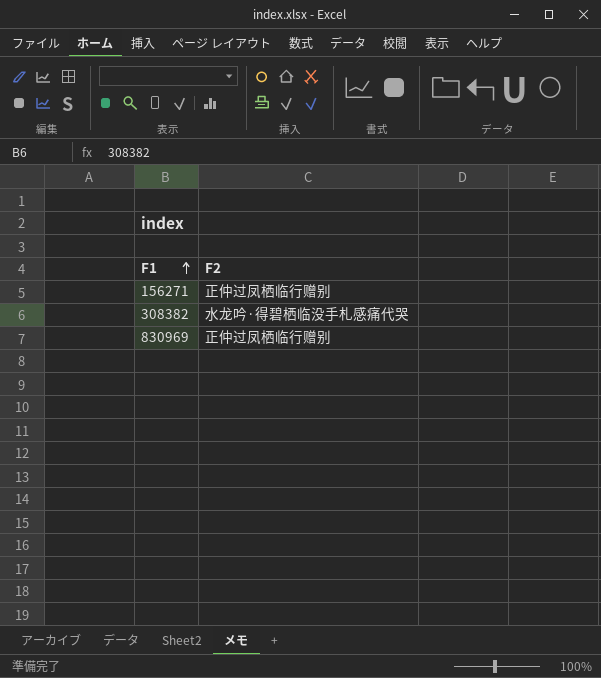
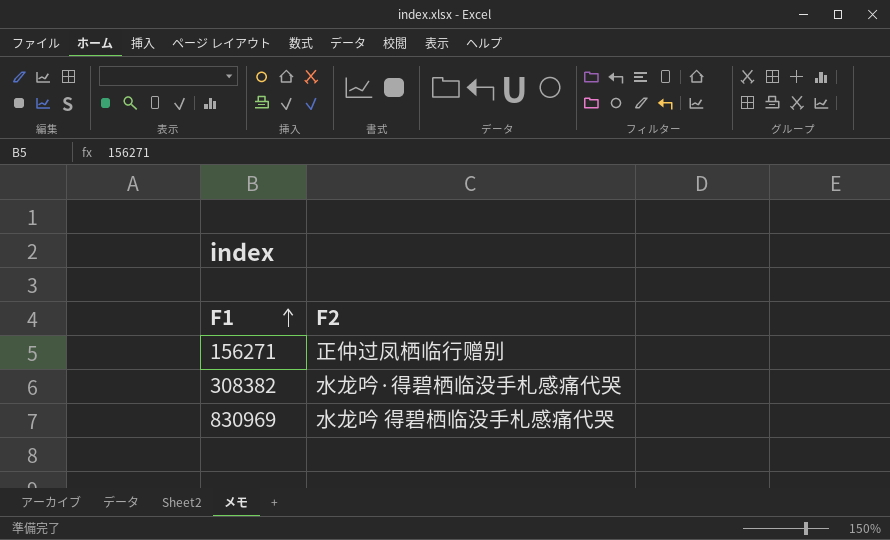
830969 | F2: 正仲过凤栖临行赠别 -> 水龙吟 得碧栖临没手札感痛代哭

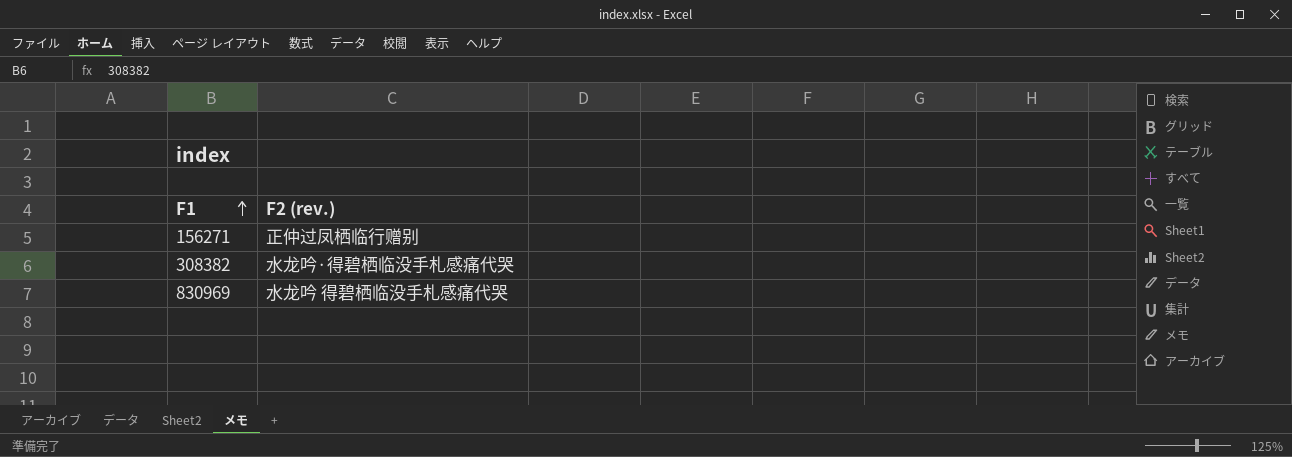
column name: F2 -> F2 (rev.)

